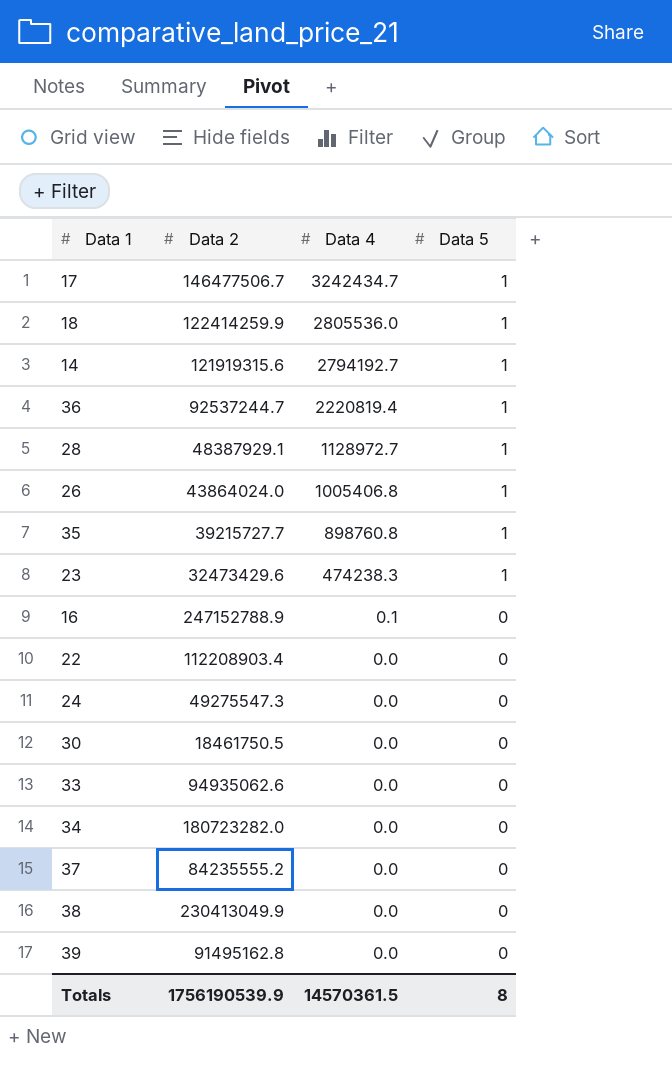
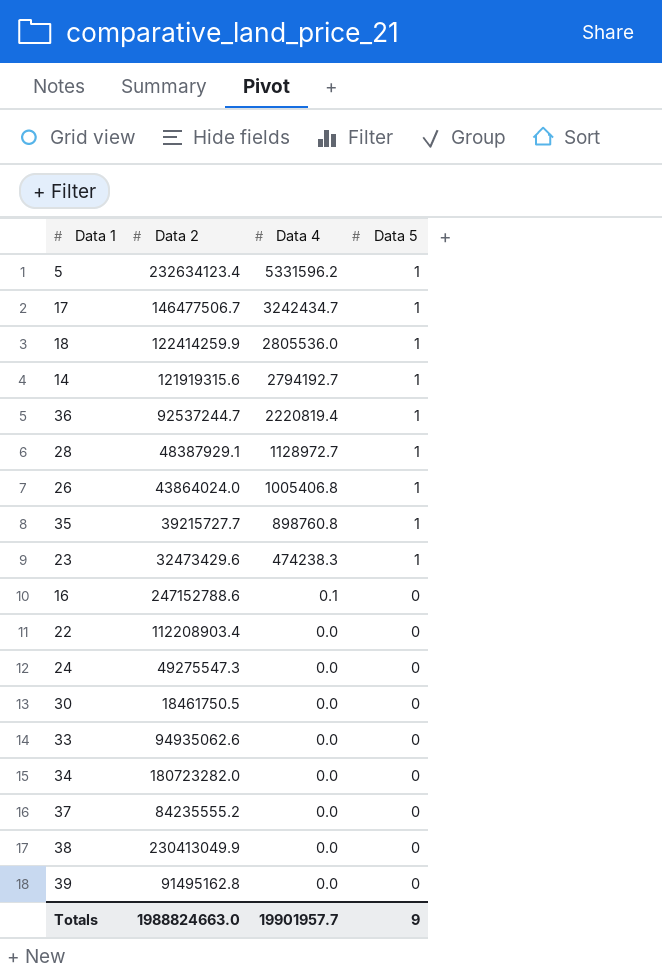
row 5: none -> 232634123.4 | 5331596.2 | 1
16 | Data 2: 247152788.9 -> 247152788.6
Totals | Data 2: 1756190539.9 -> 1988824663.0
Totals | Data 4: 14570361.5 -> 19901957.7
Totals | Data 5: 8 -> 9

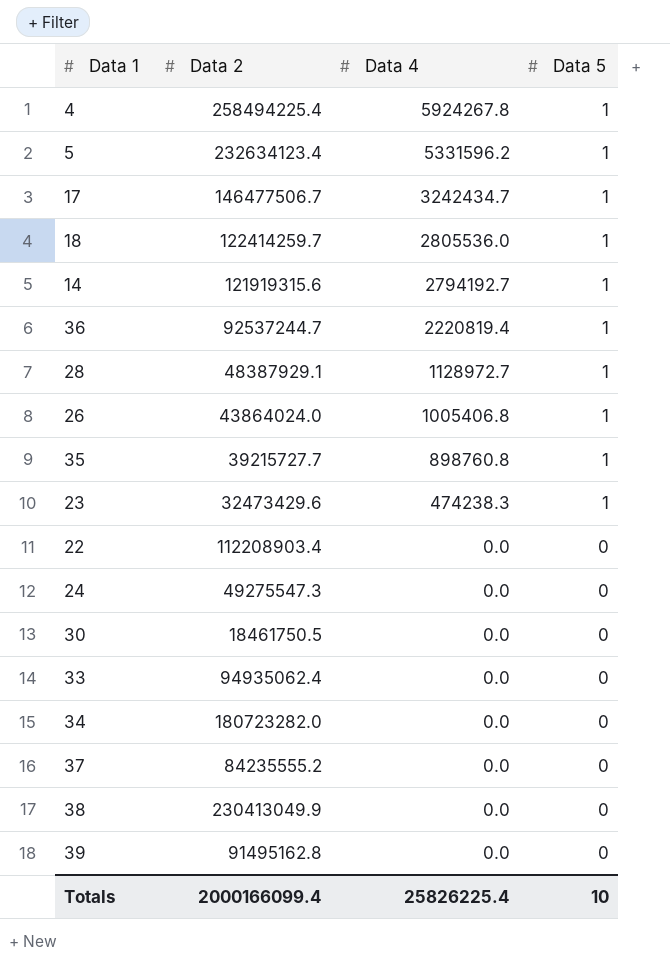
row 16: 247152788.6 | 0.1 | 0 -> none
row 4: none -> 258494225.4 | 5924267.8 | 1
18 | Data 2: 122414259.9 -> 122414259.7
33 | Data 2: 94935062.6 -> 94935062.4
Totals | Data 2: 1988824663.0 -> 2000166099.4
Totals | Data 4: 19901957.7 -> 25826225.4
Totals | Data 5: 9 -> 10

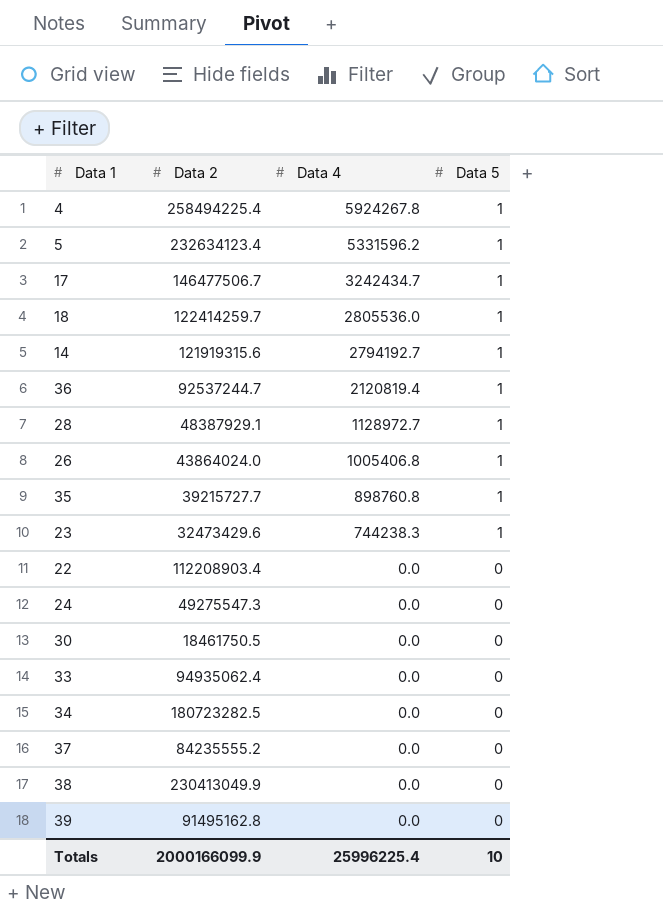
36 | Data 4: 2220819.4 -> 2120819.4
23 | Data 4: 474238.3 -> 744238.3
34 | Data 2: 180723282.0 -> 180723282.5
Totals | Data 2: 2000166099.4 -> 2000166099.9
Totals | Data 4: 25826225.4 -> 25996225.4

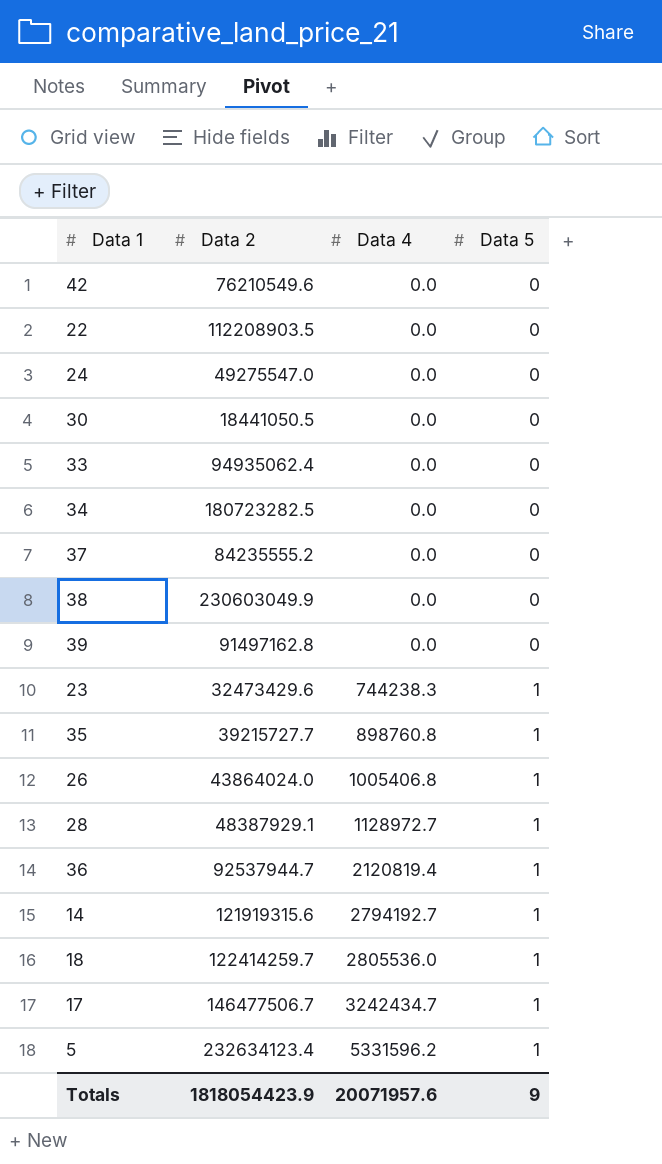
row order: Data 4 descending -> Data 4 ascending
row 4: 258494225.4 | 5924267.8 | 1 -> none
row 42: none -> 76210549.6 | 0.0 | 0
22 | Data 2: 112208903.4 -> 112208903.5
24 | Data 2: 49275547.3 -> 49275547.0
30 | Data 2: 18461750.5 -> 18441050.5
38 | Data 2: 230413049.9 -> 230603049.9
39 | Data 2: 91495162.8 -> 91497162.8
36 | Data 2: 92537244.7 -> 92537944.7
Totals | Data 2: 2000166099.9 -> 1818054423.9
Totals | Data 4: 25996225.4 -> 20071957.6
Totals | Data 5: 10 -> 9

